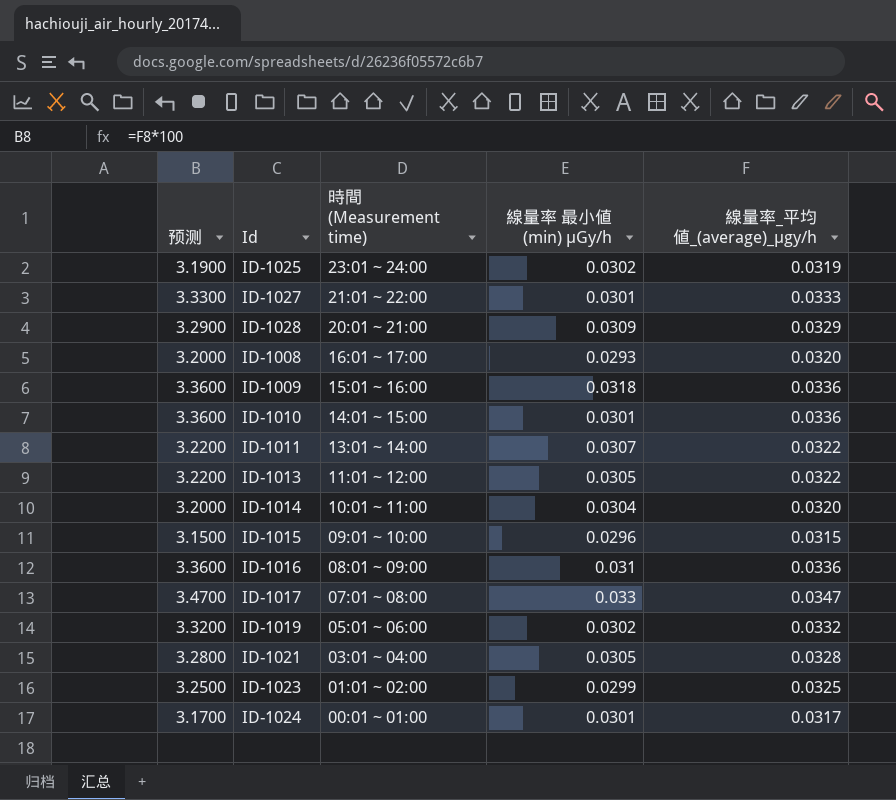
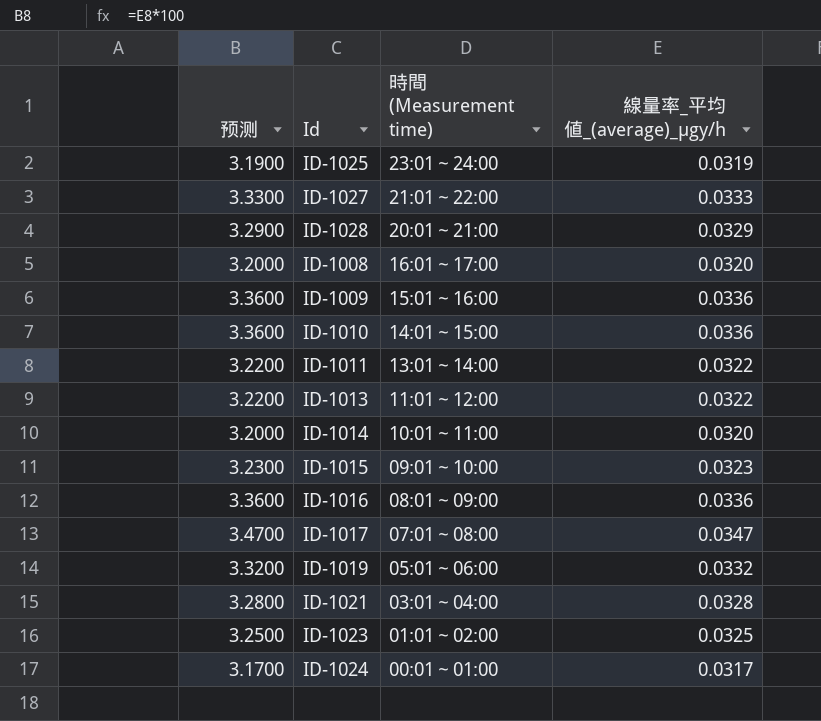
column 線量率 最小値 (min) μGy/h | position: 4 -> none
ID-1015 | 预测: 3.1500 -> 3.2300
ID-1015 | 線量率_平均値_(average)_μgy/h: 0.0315 -> 0.0323

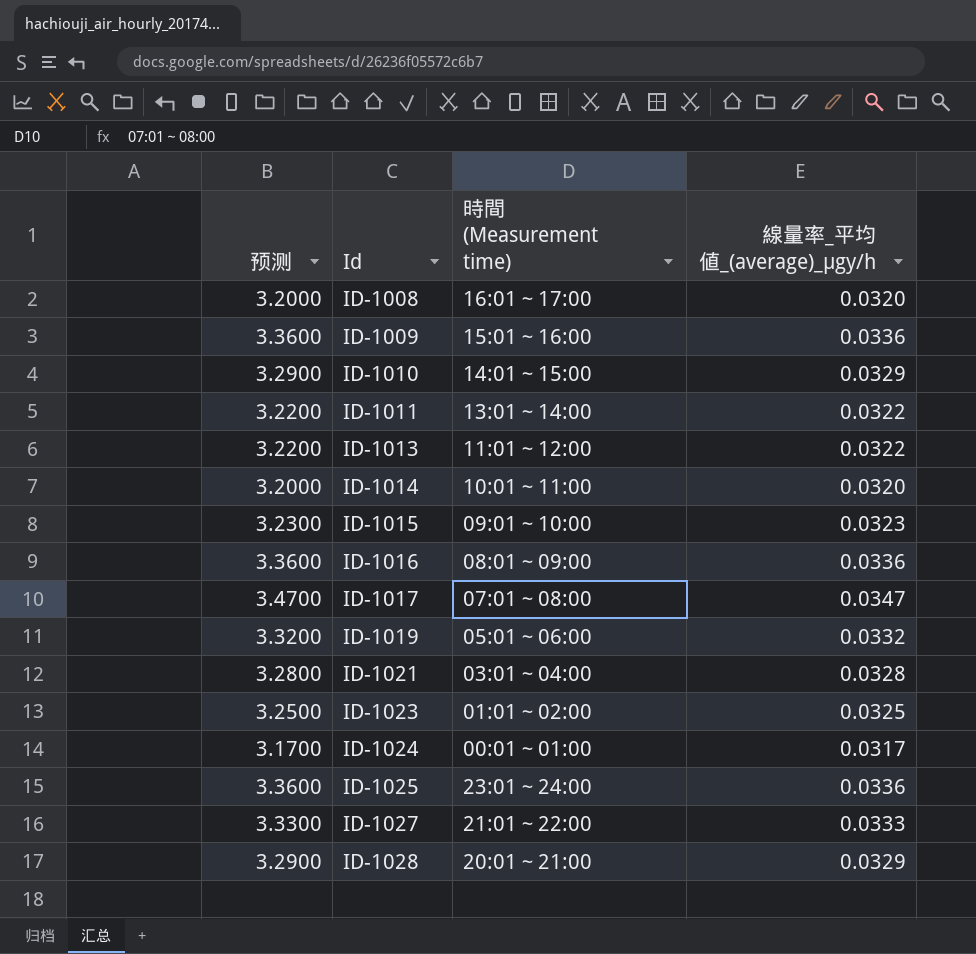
row order: 時間 (Measurement time) descending -> Id ascending
ID-1010 | 预测: 3.3600 -> 3.2900
ID-1010 | 線量率_平均値_(average)_μgy/h: 0.0336 -> 0.0329
ID-1025 | 预测: 3.1900 -> 3.3600
ID-1025 | 線量率_平均値_(average)_μgy/h: 0.0319 -> 0.0336

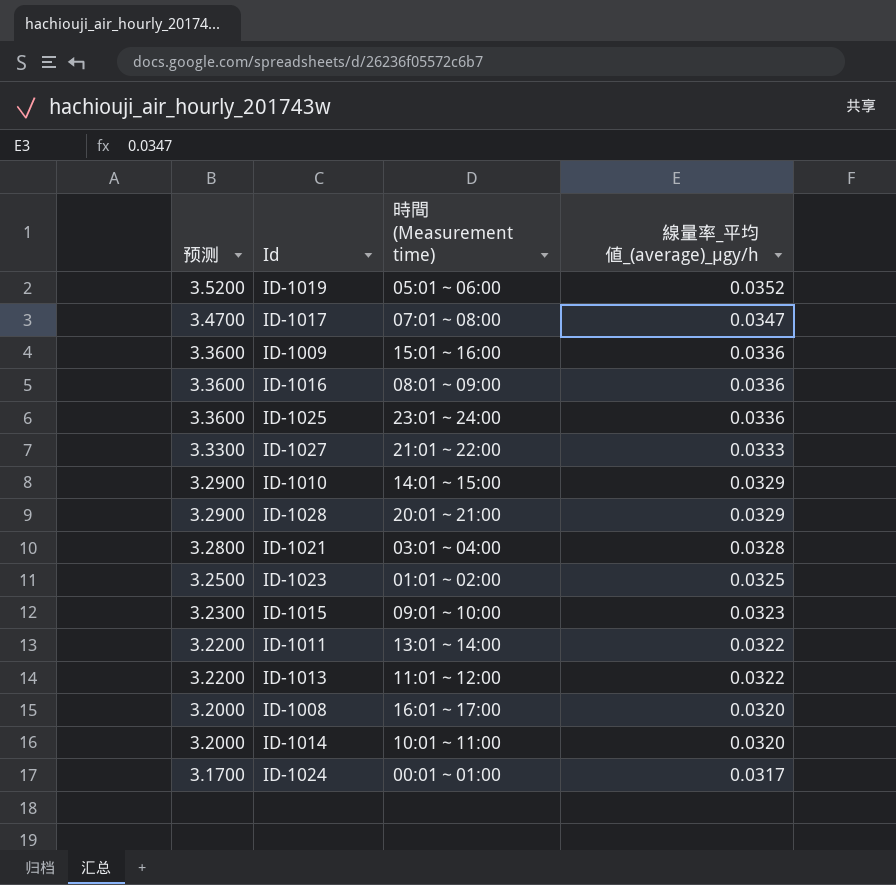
row order: Id ascending -> 预测 descending
ID-1019 | 预测: 3.3200 -> 3.5200
ID-1019 | 線量率_平均値_(average)_μgy/h: 0.0332 -> 0.0352

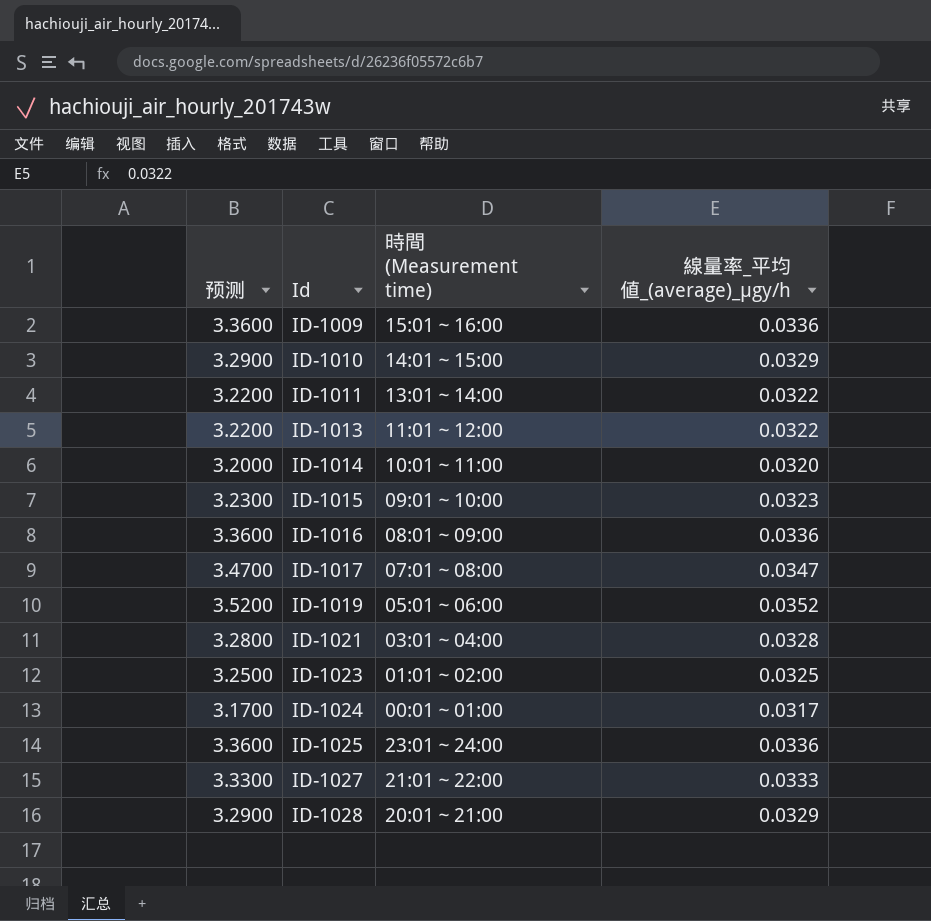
row order: 预测 descending -> Id ascending
row ID-1008: 3.2000 | 16:01～17:00 | 0.0320 -> none

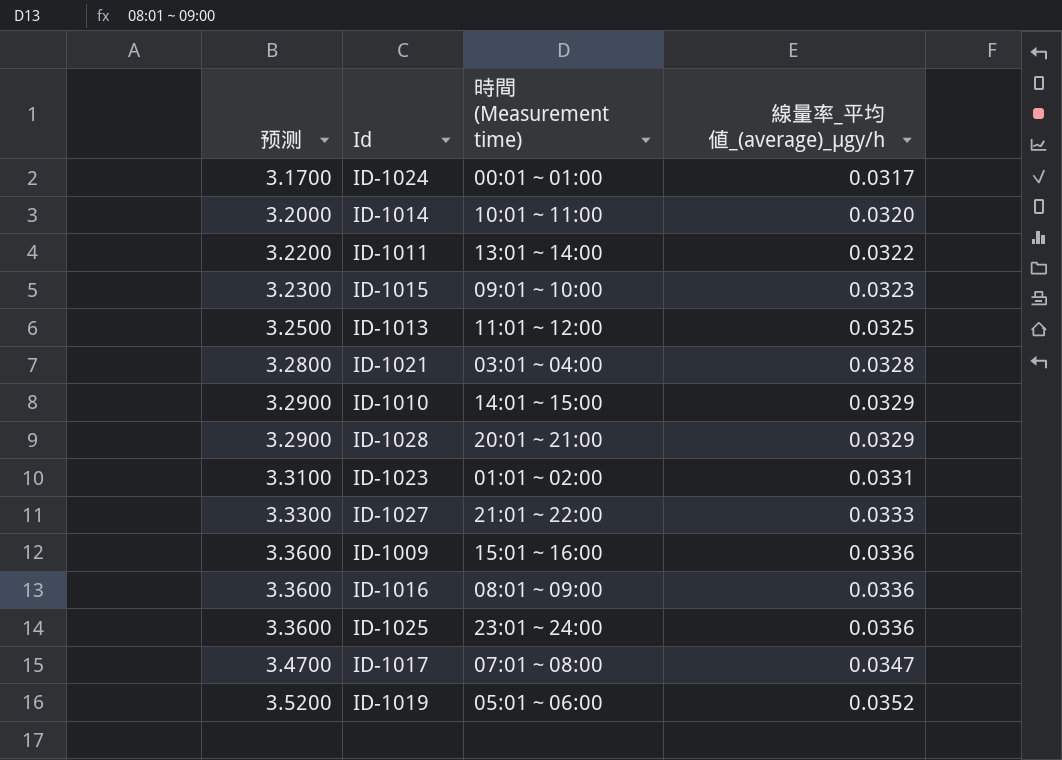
row order: Id ascending -> 预测 ascending
ID-1013 | 预测: 3.2200 -> 3.2500
ID-1013 | 線量率_平均値_(average)_μgy/h: 0.0322 -> 0.0325
ID-1023 | 预测: 3.2500 -> 3.3100
ID-1023 | 線量率_平均値_(average)_μgy/h: 0.0325 -> 0.0331

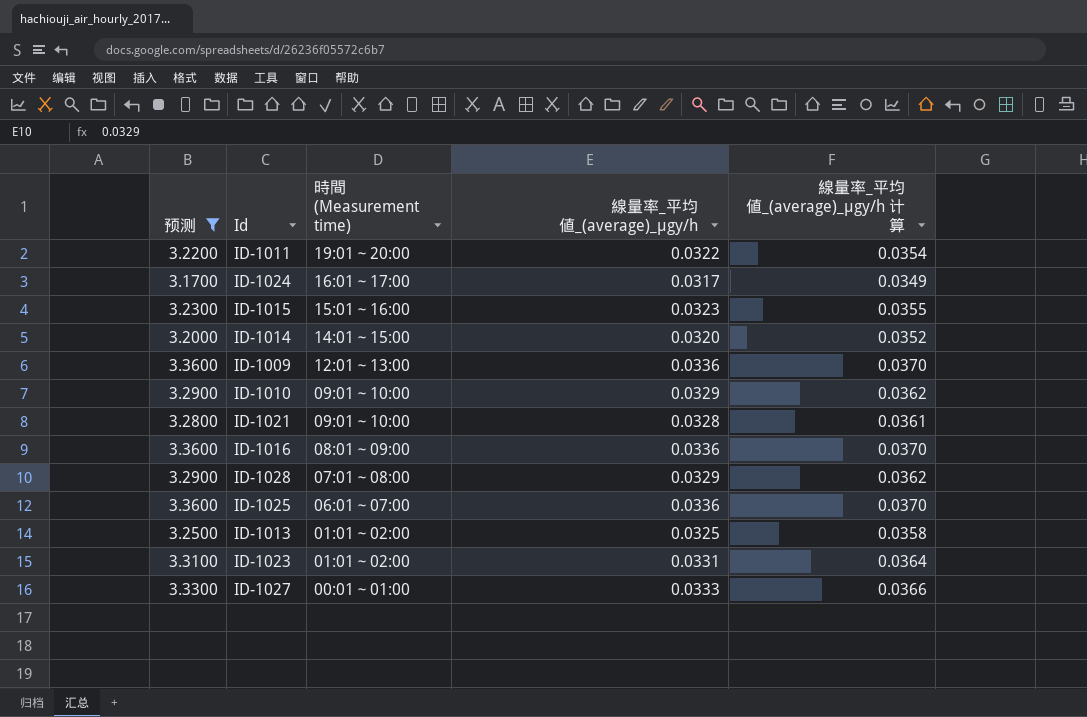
filter: none -> 预测 <= 3.3600
row order: 预测 ascending -> 時間 (Measurement time) descending
column 線量率_平均値_(average)_μgy/h 计算 | formula: none -> [線量率_平均値_(average)_μgy/h] * 1.1
ID-1011 | 時間 (Measurement time): 13:01～14:00 -> 19:01～20:00
ID-1024 | 時間 (Measurement time): 00:01～01:00 -> 16:01～17:00
ID-1015 | 時間 (Measurement time): 09:01～10:00 -> 15:01～16:00
ID-1014 | 時間 (Measurement time): 10:01～11:00 -> 14:01～15:00
ID-1009 | 時間 (Measurement time): 15:01～16:00 -> 12:01～13:00
ID-1010 | 時間 (Measurement time): 14:01～15:00 -> 09:01～10:00
ID-1021 | 時間 (Measurement time): 03:01～04:00 -> 09:01～10:00
ID-1028 | 時間 (Measurement time): 20:01～21:00 -> 07:01～08:00
ID-1025 | 時間 (Measurement time): 23:01～24:00 -> 06:01～07:00
ID-1013 | 時間 (Measurement time): 11:01～12:00 -> 01:01～02:00
ID-1027 | 時間 (Measurement time): 21:01～22:00 -> 00:01～01:00

